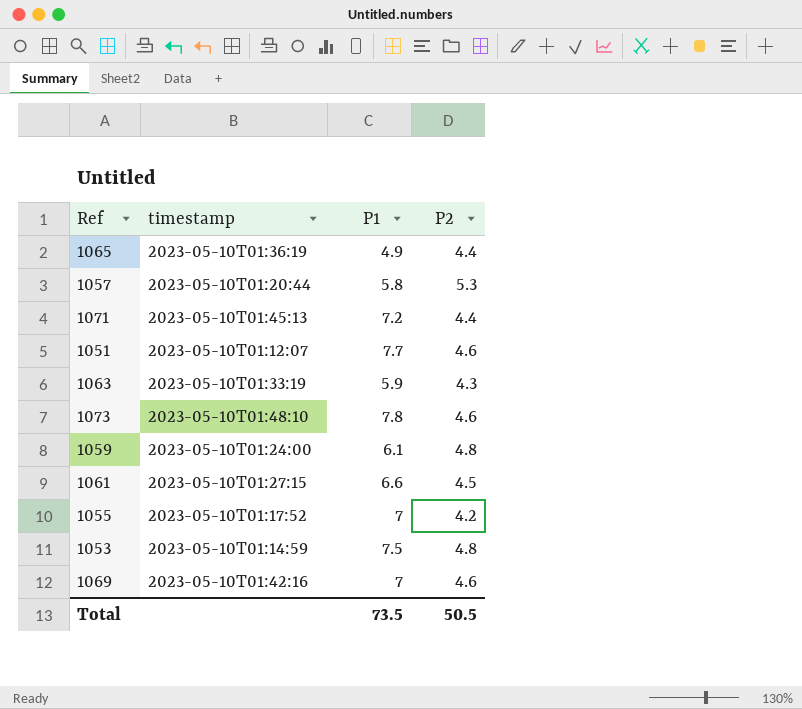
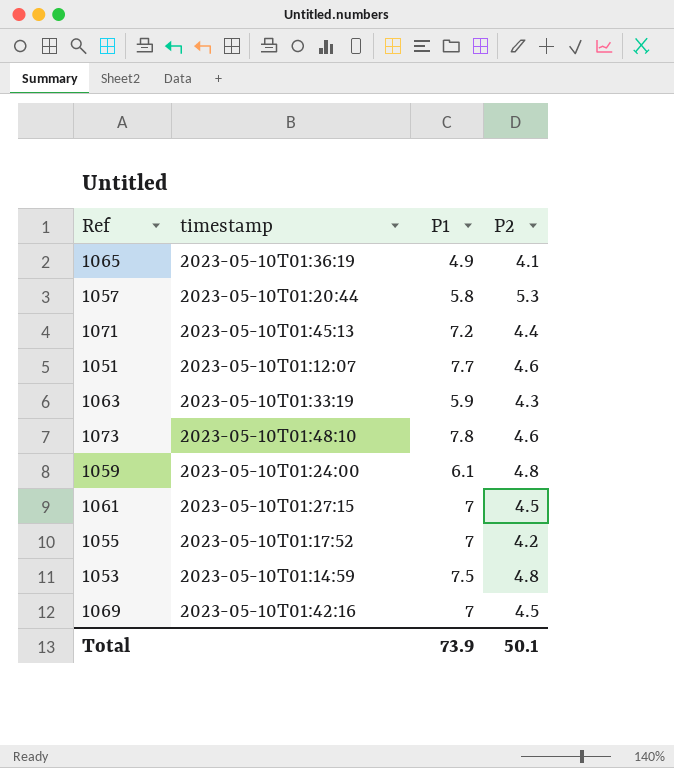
1065 | P2: 4.4 -> 4.1
1061 | P1: 6.6 -> 7
1069 | P2: 4.6 -> 4.5
Total | P1: 73.5 -> 73.9
Total | P2: 50.5 -> 50.1

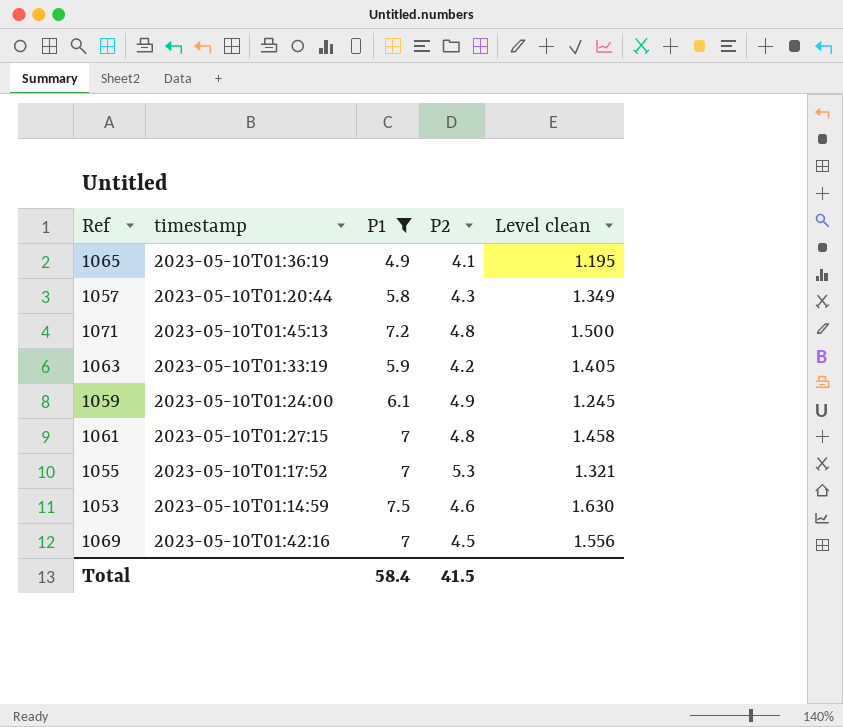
filter: none -> P1 <= 7.5
column Level clean | formula: none -> [P1] / [P2]
1057 | P2: 5.3 -> 4.3
1071 | P2: 4.4 -> 4.8
1063 | P2: 4.3 -> 4.2
1059 | P2: 4.8 -> 4.9
1061 | P2: 4.5 -> 4.8
1055 | P2: 4.2 -> 5.3
1053 | P2: 4.8 -> 4.6
Total | P1: 73.9 -> 58.4
Total | P2: 50.1 -> 41.5

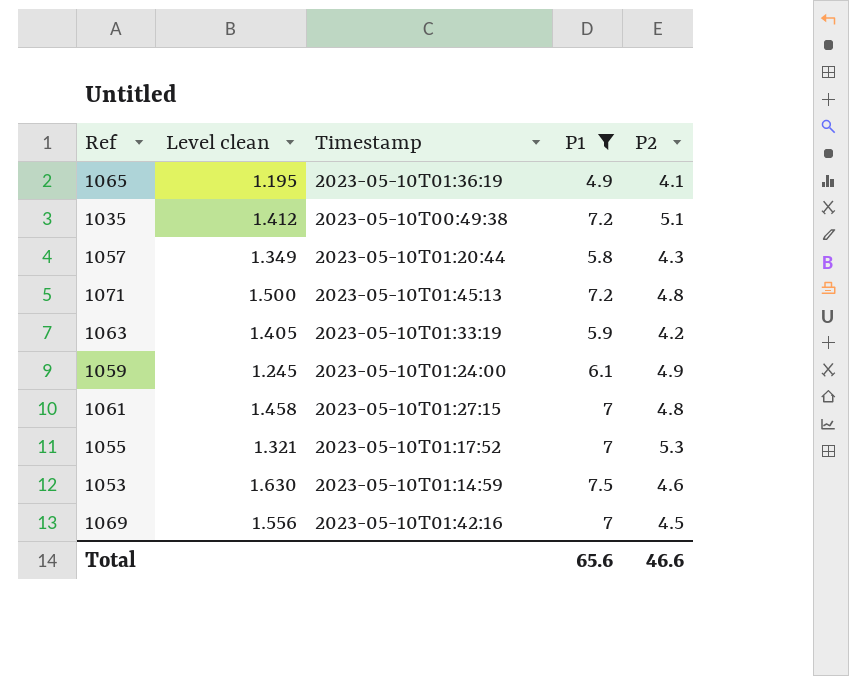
column Level clean | position: 5 -> 2
column name: timestamp -> Timestamp
row 1035: none -> 1.412 | 2023-05-10T00:49:38 | 7.2 | 5.1
Total | P1: 58.4 -> 65.6
Total | P2: 41.5 -> 46.6

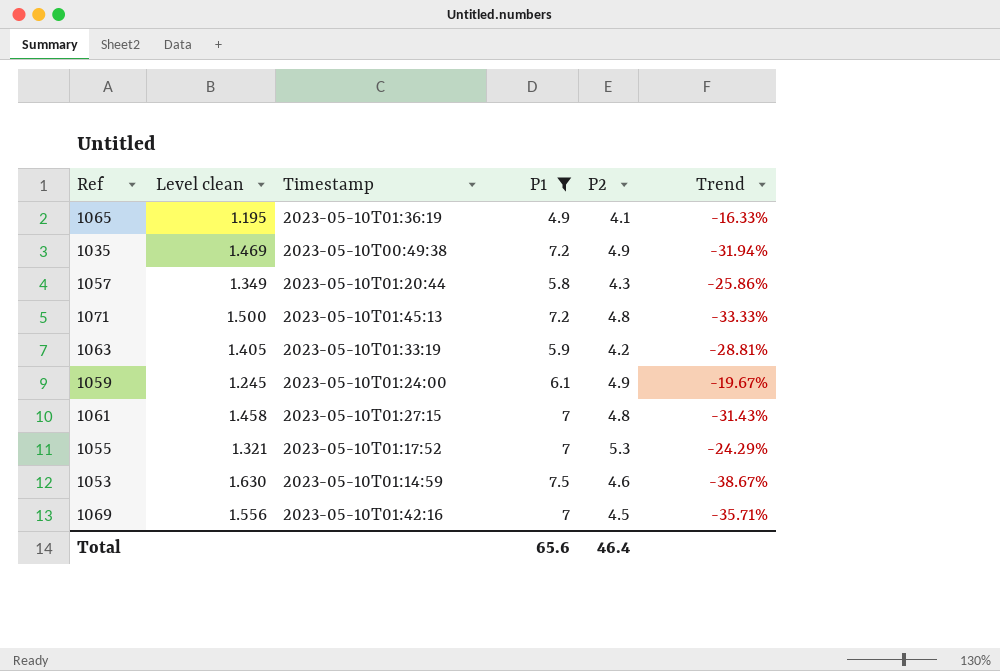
column Trend | formula: none -> ([P2] - [P1]) / [P1]
1035 | Level clean: 1.412 -> 1.469
1035 | P2: 5.1 -> 4.9
Total | P2: 46.6 -> 46.4

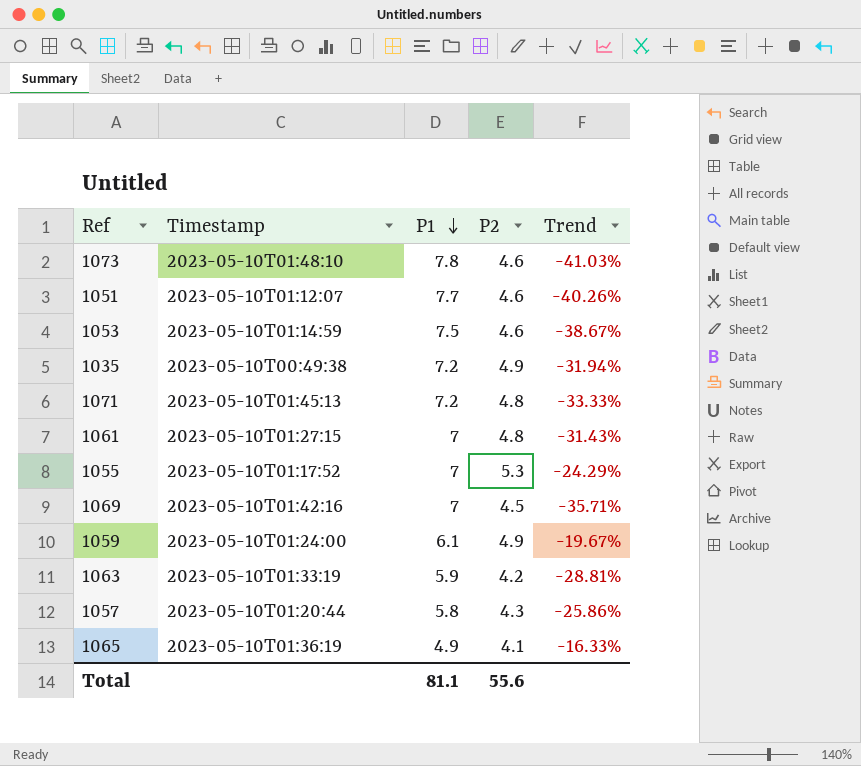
filter: P1 <= 7.5 -> none
row order: none -> P1 descending
column Level clean | formula: [P1] / [P2] -> none
Total | P1: 65.6 -> 81.1
Total | P2: 46.4 -> 55.6

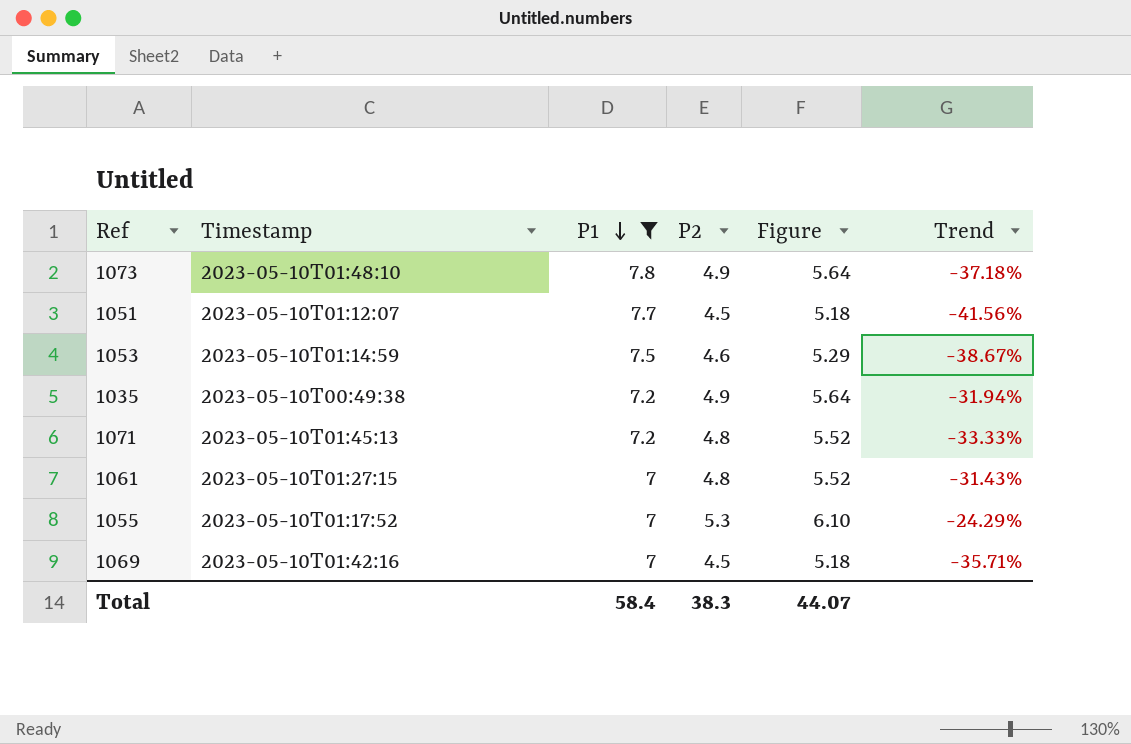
filter: none -> P1 >= 7
column Figure | formula: none -> [P2] * 1.15
1073 | P2: 4.6 -> 4.9
1073 | Trend: -41.03% -> -37.18%
1051 | P2: 4.6 -> 4.5
1051 | Trend: -40.26% -> -41.56%
Total | P1: 81.1 -> 58.4
Total | P2: 55.6 -> 38.3

